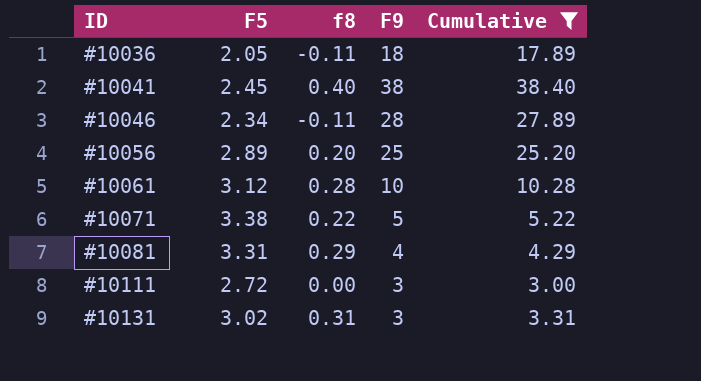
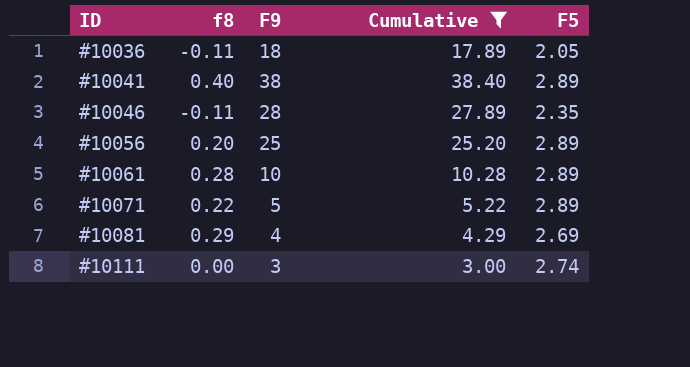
column F5 | position: 2 -> 5
row #10131: 3.02 | 0.31 | 3 | 3.31 -> none
#10041 | F5: 2.45 -> 2.89
#10046 | F5: 2.34 -> 2.35
#10061 | F5: 3.12 -> 2.89
#10071 | F5: 3.38 -> 2.89
#10081 | F5: 3.31 -> 2.69
#10111 | F5: 2.72 -> 2.74

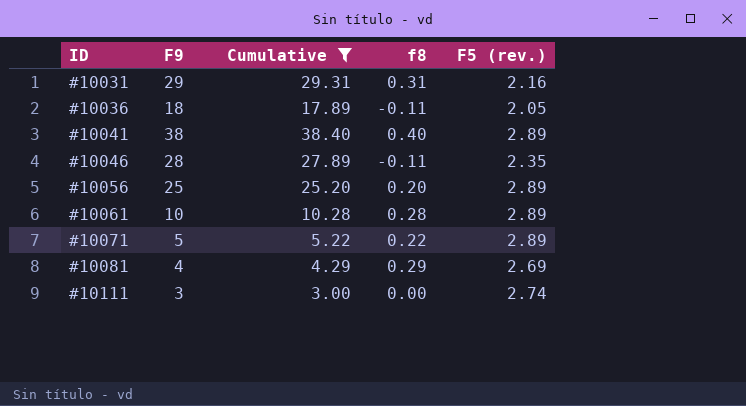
column f8 | position: 2 -> 4
column name: F5 -> F5 (rev.)
row #10031: none -> 29 | 29.31 | 0.31 | 2.16

